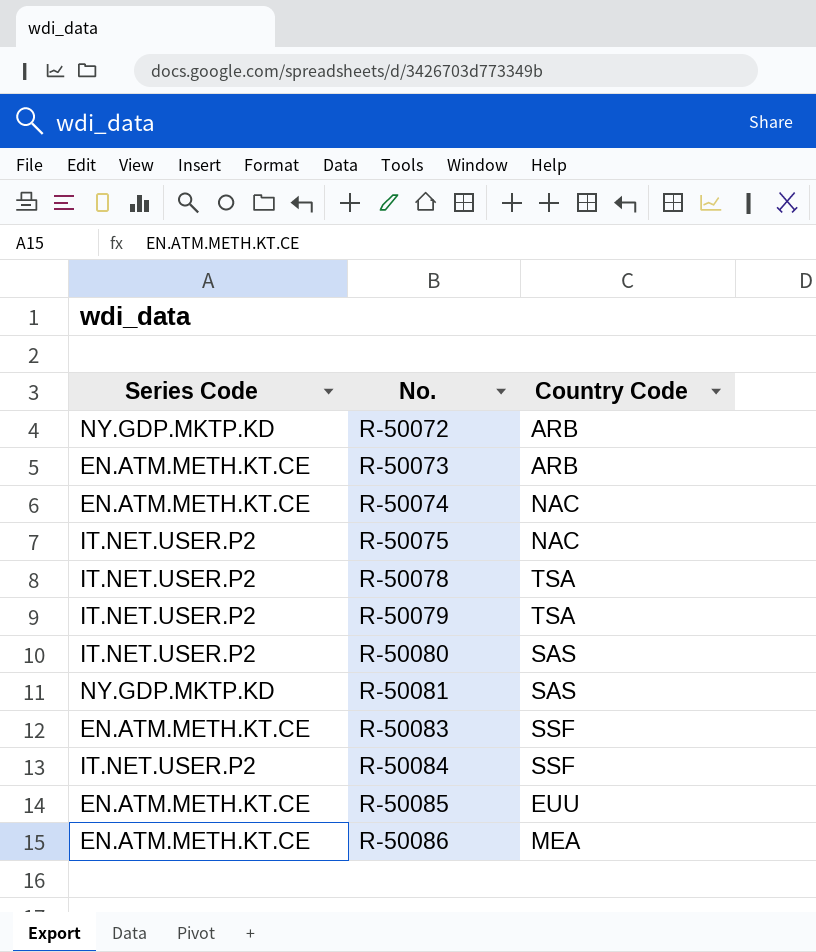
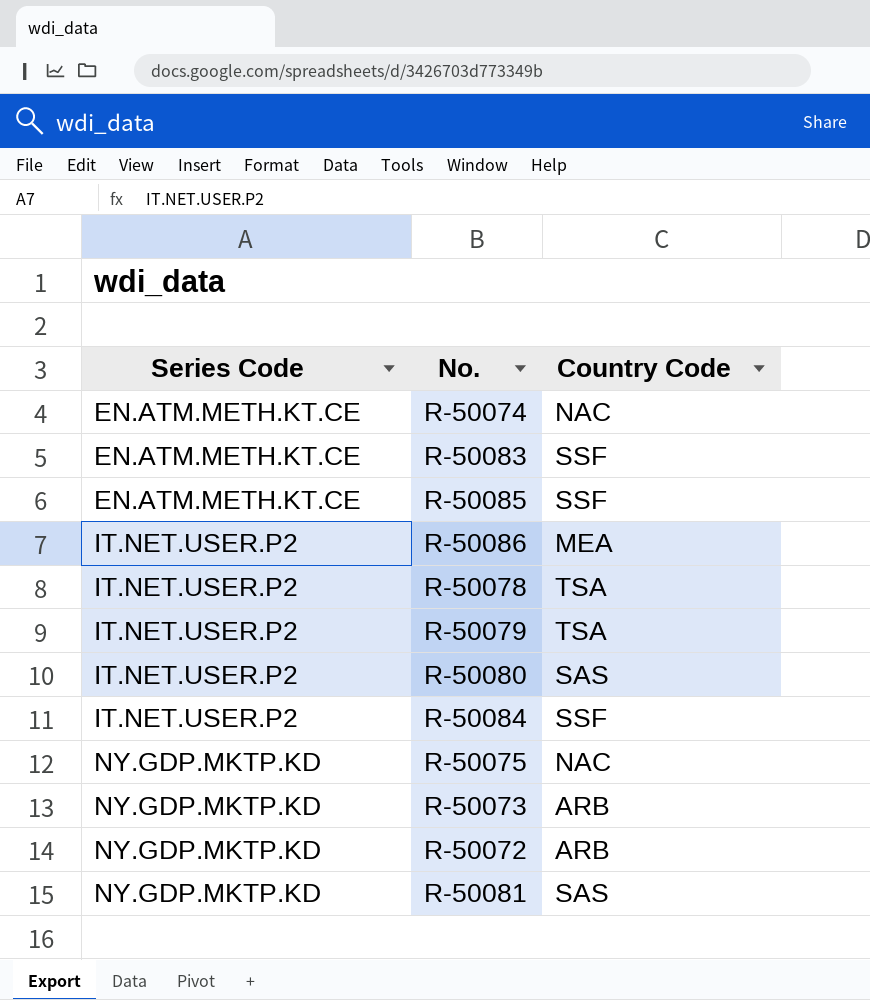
row order: No. ascending -> Series Code ascending
R-50085 | Country Code: EUU -> SSF
R-50086 | Series Code: EN.ATM.METH.KT.CE -> IT.NET.USER.P2
R-50075 | Series Code: IT.NET.USER.P2 -> NY.GDP.MKTP.KD
R-50073 | Series Code: EN.ATM.METH.KT.CE -> NY.GDP.MKTP.KD

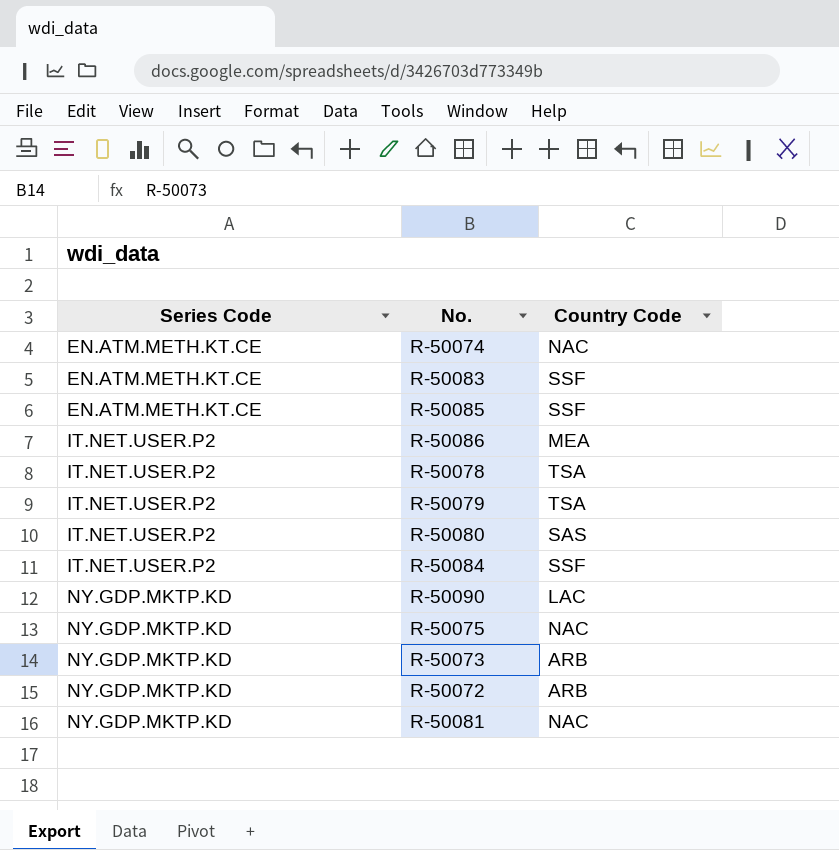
row R-50090: none -> NY.GDP.MKTP.KD | LAC
R-50081 | Country Code: SAS -> NAC

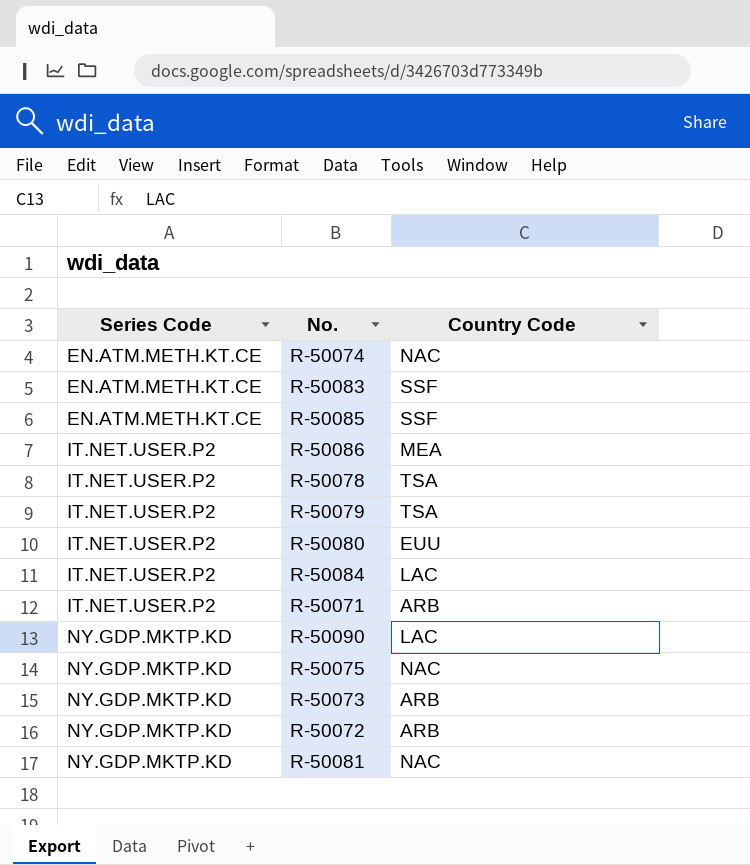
R-50080 | Country Code: SAS -> EUU
R-50084 | Country Code: SSF -> LAC
row R-50071: none -> IT.NET.USER.P2 | ARB

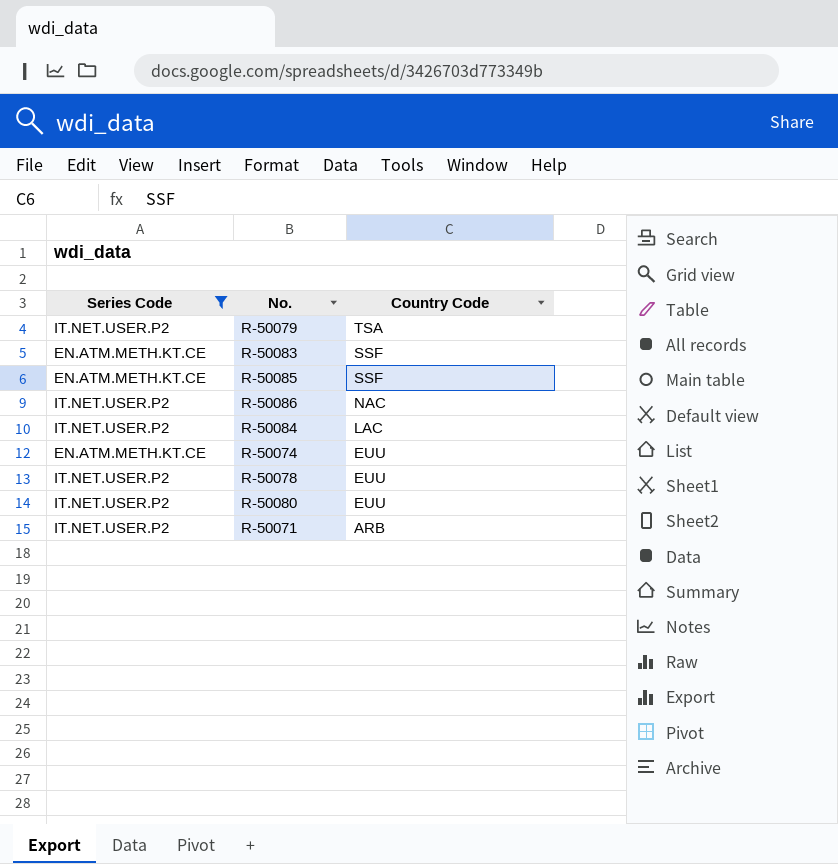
filter: none -> Series Code != NY.GDP.MKTP.KD
row order: Series Code ascending -> Country Code descending
R-50086 | Country Code: MEA -> NAC
R-50074 | Country Code: NAC -> EUU
R-50078 | Country Code: TSA -> EUU

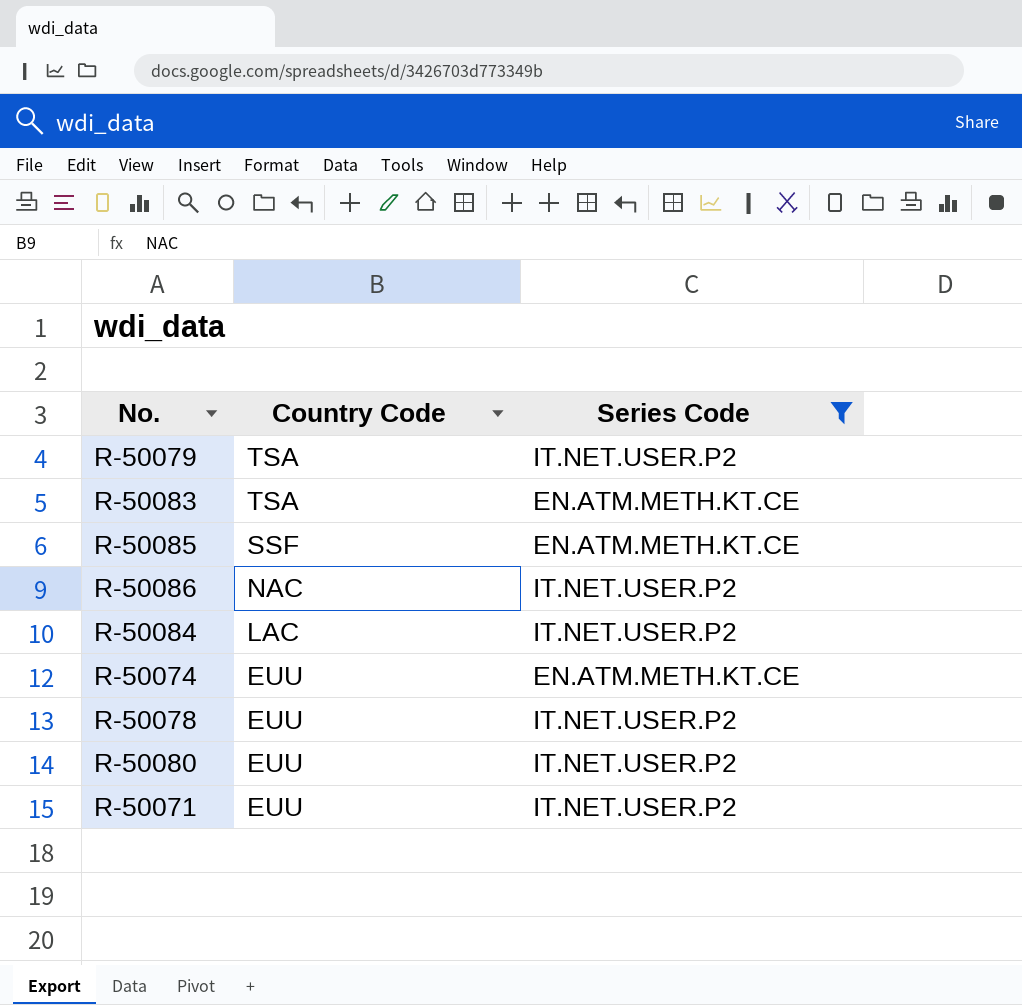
column Series Code | position: 1 -> 3
R-50083 | Country Code: SSF -> TSA
R-50071 | Country Code: ARB -> EUU

